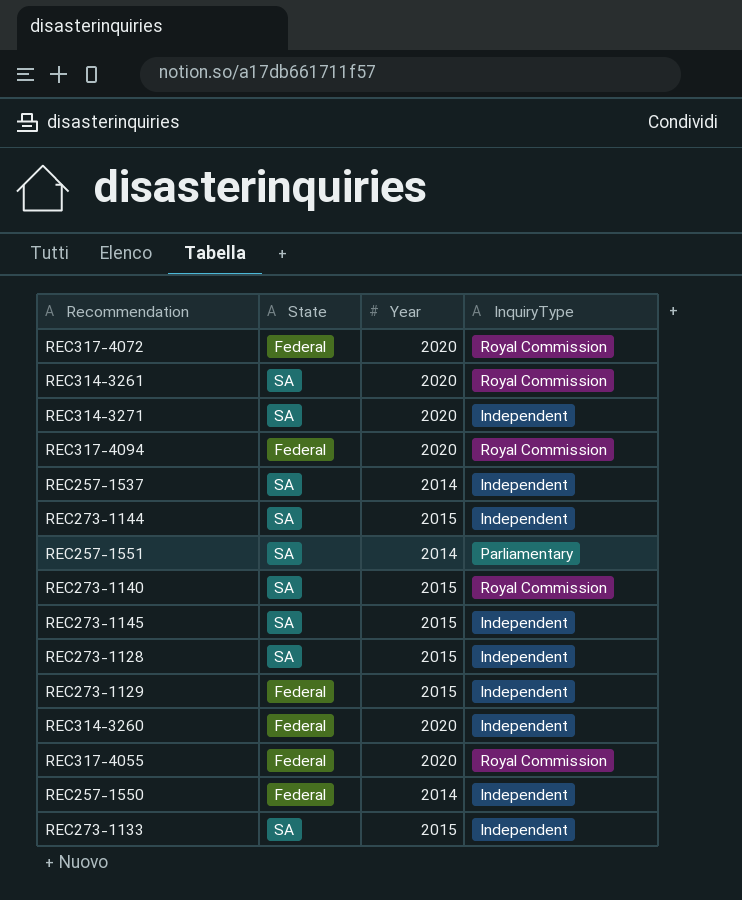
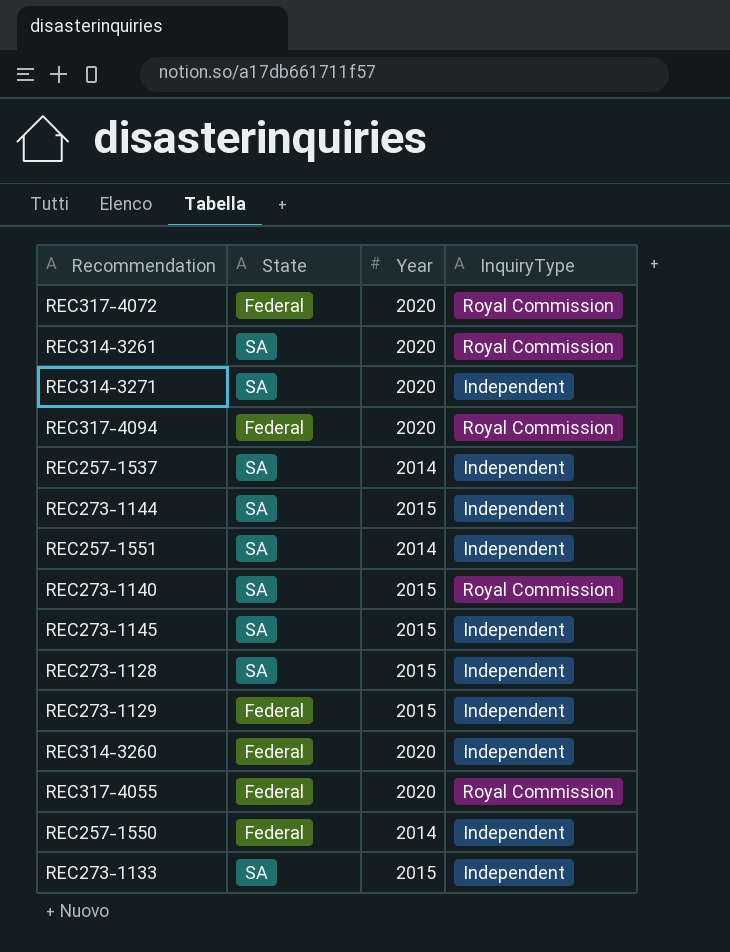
REC257-1551 | InquiryType: Parliamentary -> Independent

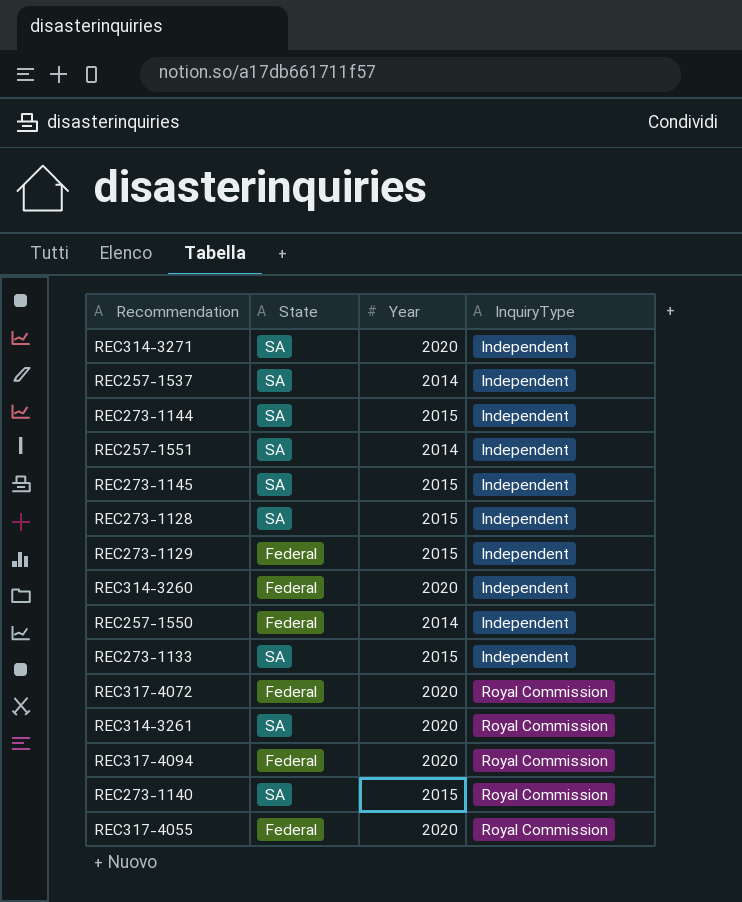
row order: none -> InquiryType ascending

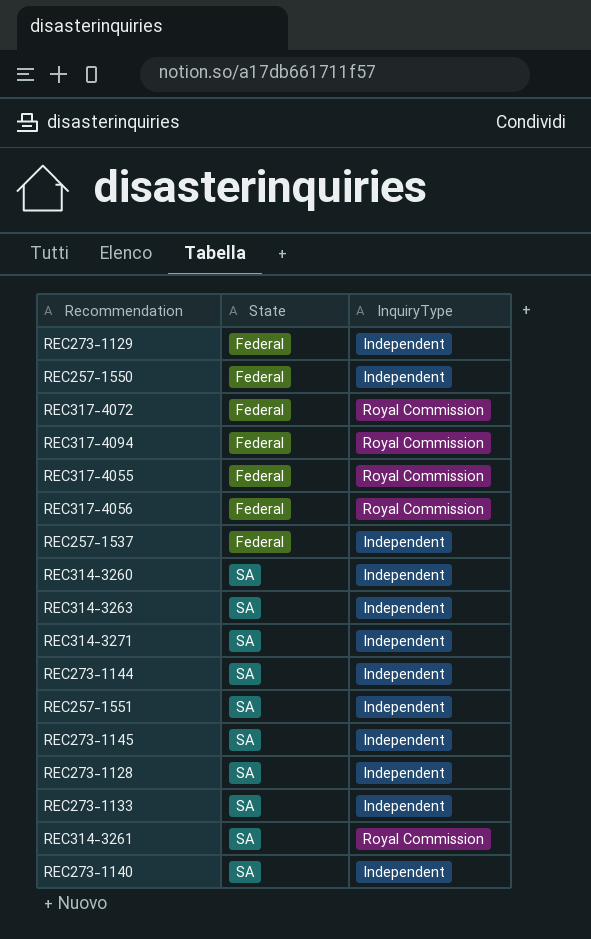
row order: InquiryType ascending -> State ascending
column Year | position: 3 -> none
row REC317-4056: none -> Federal | Royal Commission
REC257-1537 | State: SA -> Federal
REC314-3260 | State: Federal -> SA
row REC314-3263: none -> SA | Independent
REC273-1140 | InquiryType: Royal Commission -> Independent

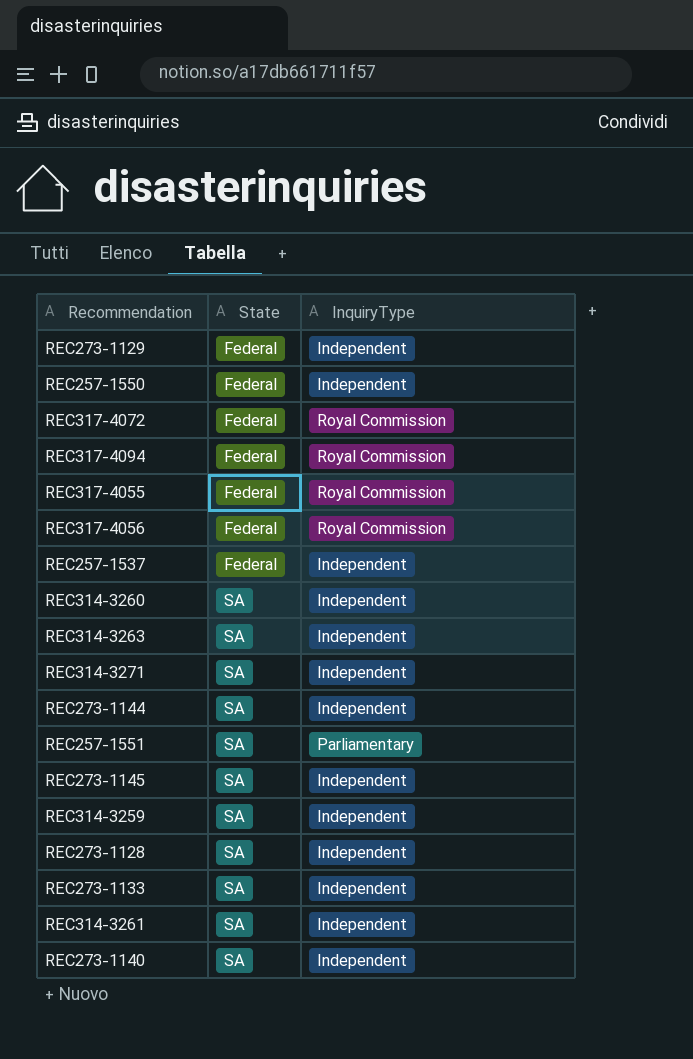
REC257-1551 | InquiryType: Independent -> Parliamentary
row REC314-3259: none -> SA | Independent
REC314-3261 | InquiryType: Royal Commission -> Independent

